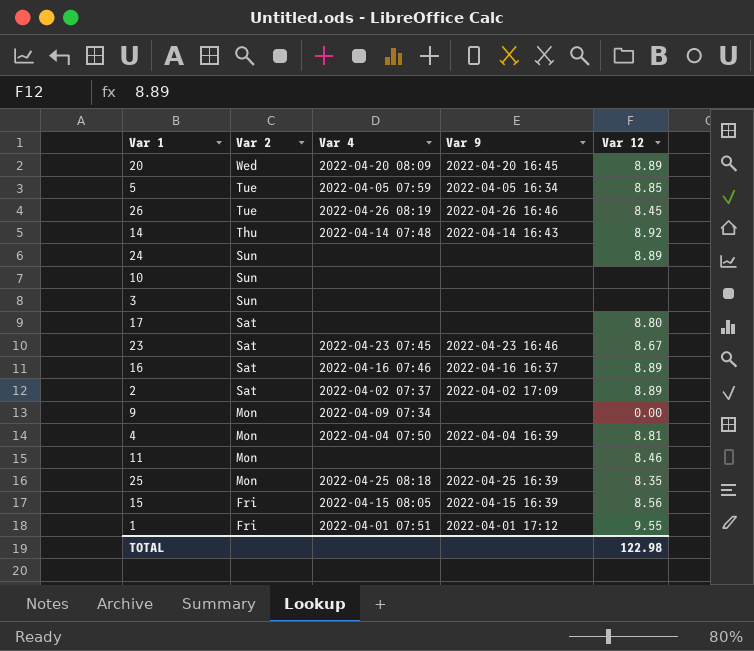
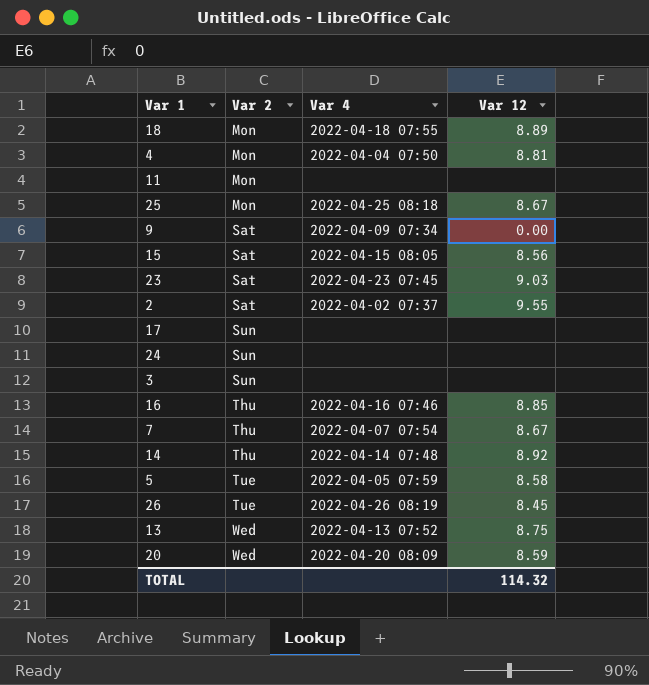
row order: Var 2 descending -> Var 2 ascending
column Var 9 | position: 4 -> none
row 10: Sun | none | none | none -> none
row 1: Fri | 2022-04-01 07:51 | 2022-04-01 17:12 | 9.55 -> none
row 18: none -> Mon | 2022-04-18 07:55 | 8.89
11 | Var 12: 8.46 -> none
25 | Var 12: 8.35 -> 8.67
9 | Var 2: Mon -> Sat
15 | Var 2: Fri -> Sat
23 | Var 12: 8.67 -> 9.03
2 | Var 12: 8.89 -> 9.55
17 | Var 2: Sat -> Sun
17 | Var 12: 8.80 -> none
24 | Var 12: 8.89 -> none
16 | Var 2: Sat -> Thu
16 | Var 12: 8.89 -> 8.85
row 7: none -> Thu | 2022-04-07 07:54 | 8.67
5 | Var 12: 8.85 -> 8.58
row 13: none -> Wed | 2022-04-13 07:52 | 8.75
20 | Var 12: 8.89 -> 8.59
TOTAL | Var 12: 122.98 -> 114.32

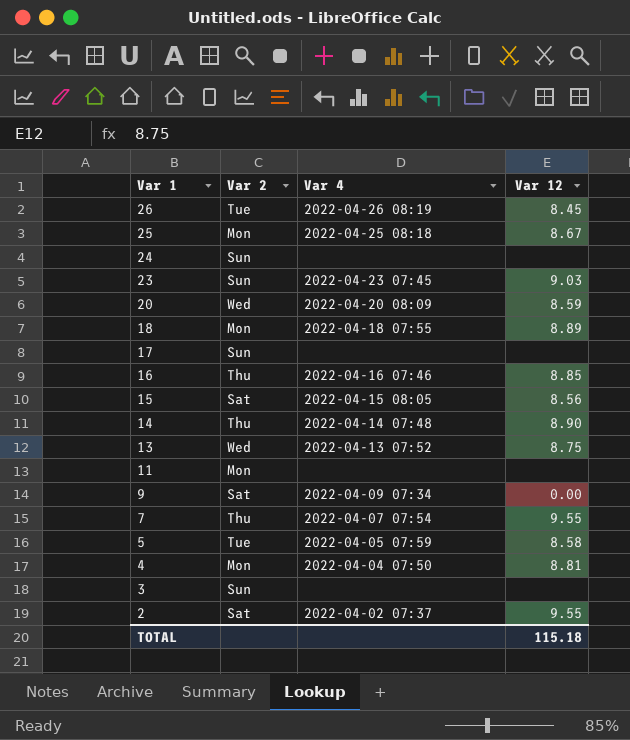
row order: Var 2 ascending -> Var 1 descending
23 | Var 2: Sat -> Sun
14 | Var 12: 8.92 -> 8.90
7 | Var 12: 8.67 -> 9.55
TOTAL | Var 12: 114.32 -> 115.18

